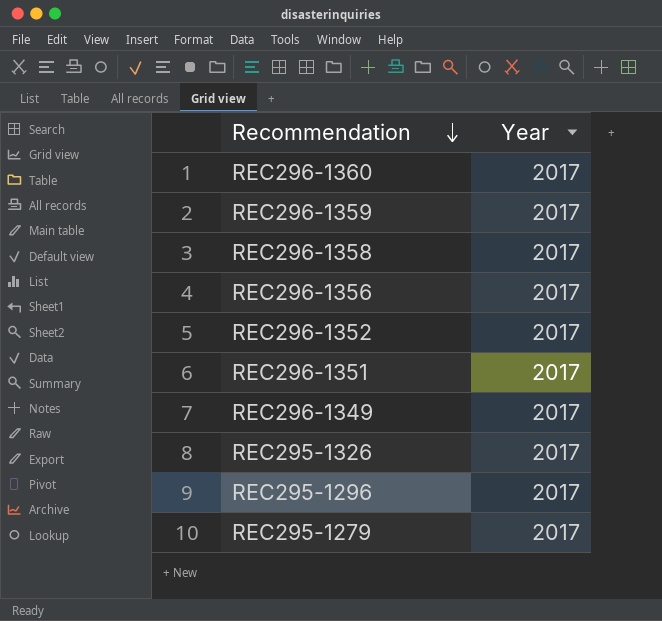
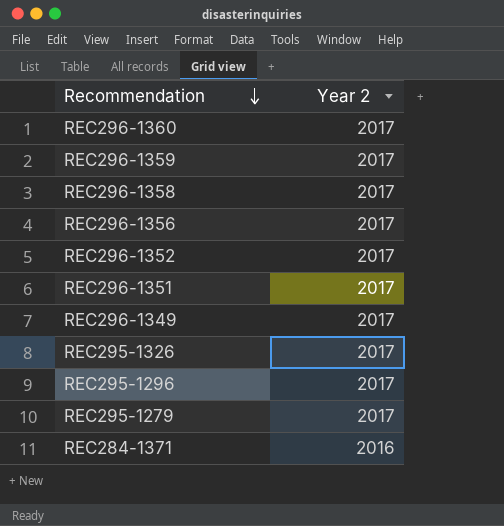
column name: Year -> Year 2
row REC284-1371: none -> 2016

